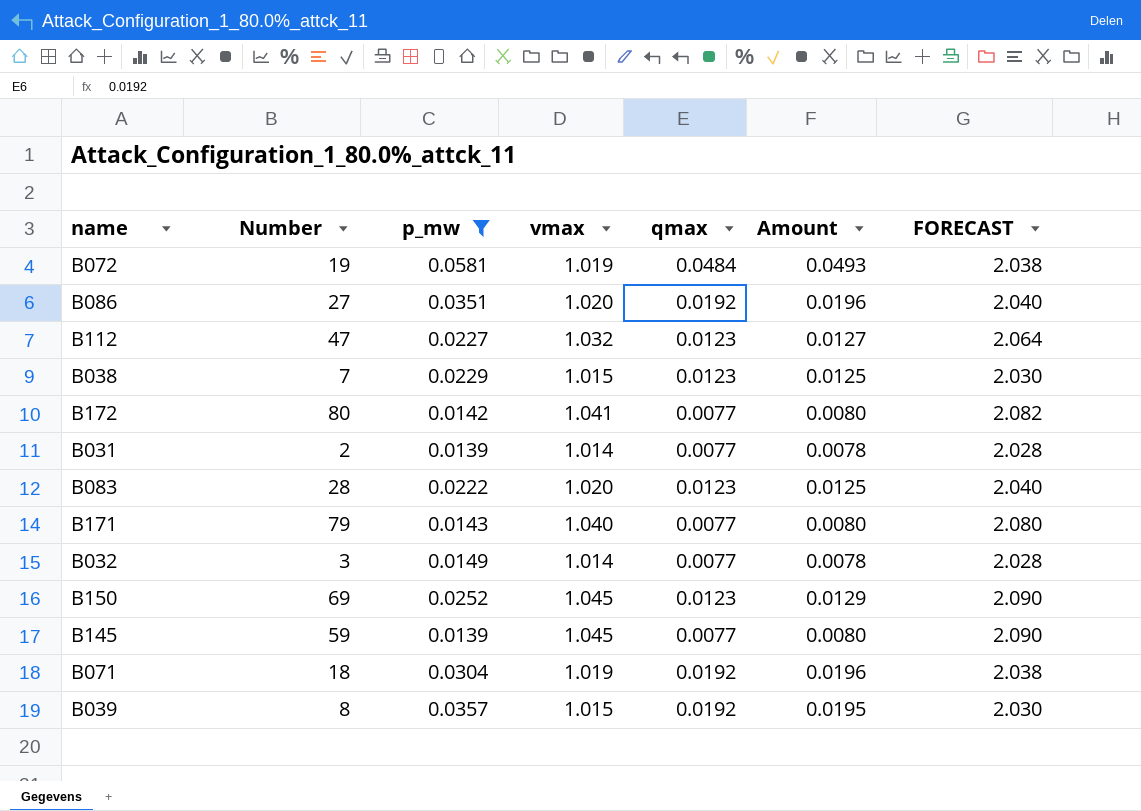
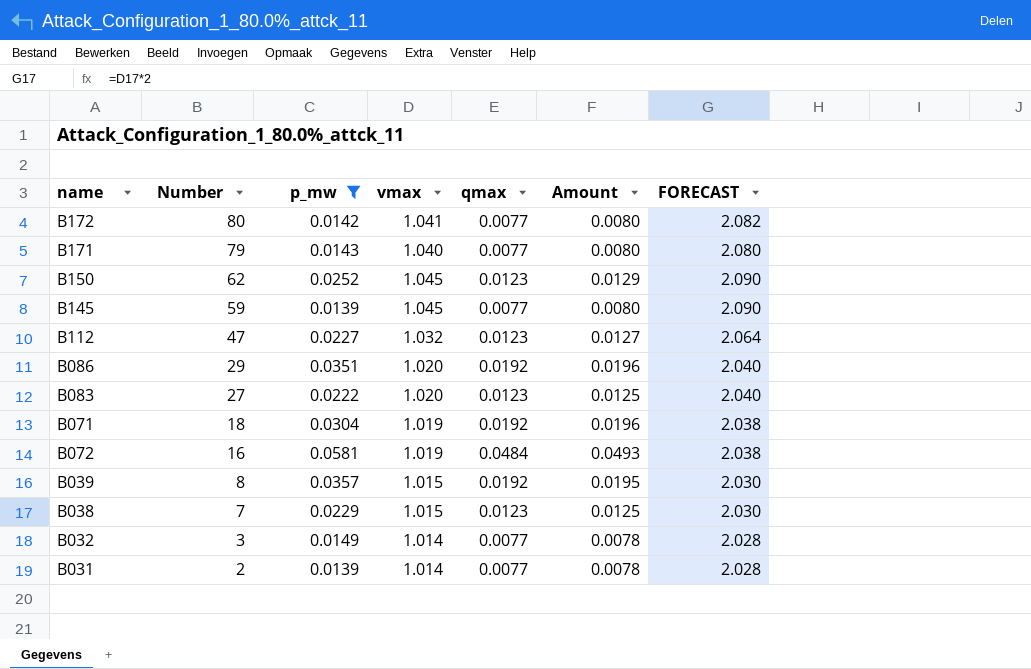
row order: none -> Number descending
B150 | Number: 69 -> 62
B086 | Number: 27 -> 29
B083 | Number: 28 -> 27
B072 | Number: 19 -> 16

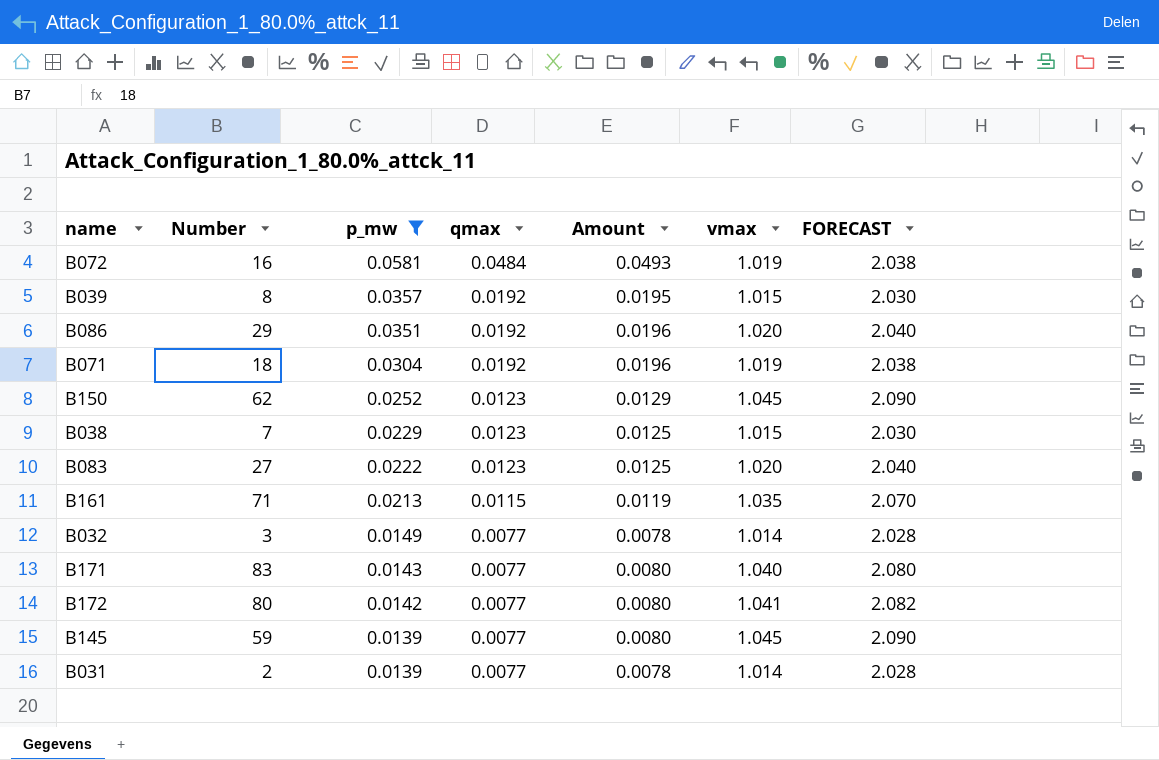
row order: Number descending -> p_mw descending
column vmax | position: 4 -> 6
row B112: 47 | 0.0227 | 1.032 | 0.0123 | 0.0127 | 2.064 -> none
row B161: none -> 71 | 0.0213 | 0.0115 | 0.0119 | 1.035 | 2.070
B171 | Number: 79 -> 83

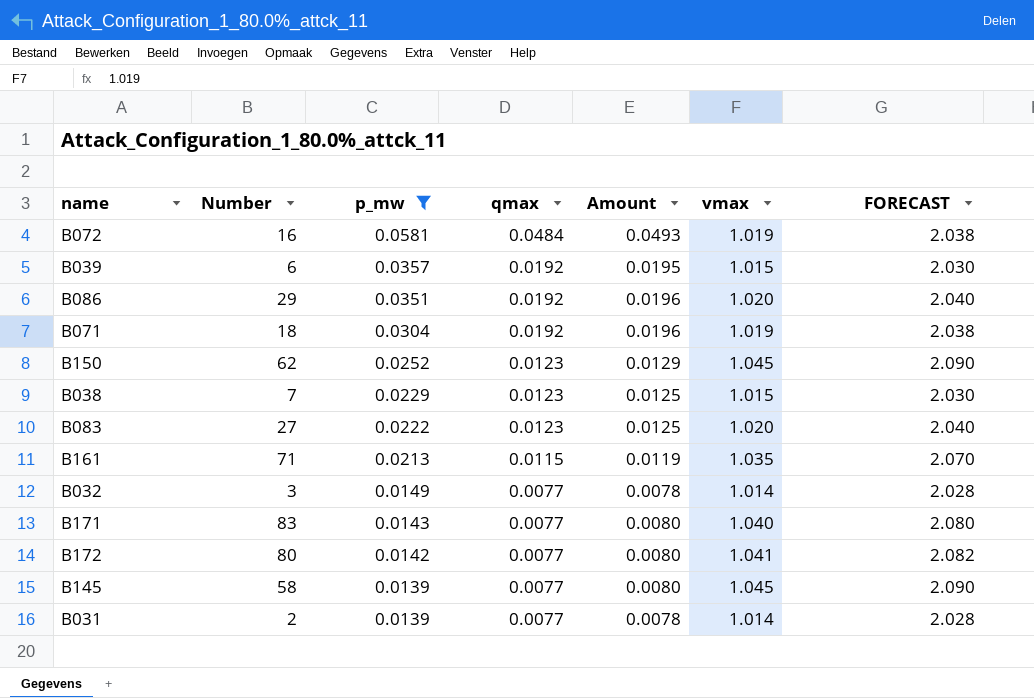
B039 | Number: 8 -> 6
B145 | Number: 59 -> 58

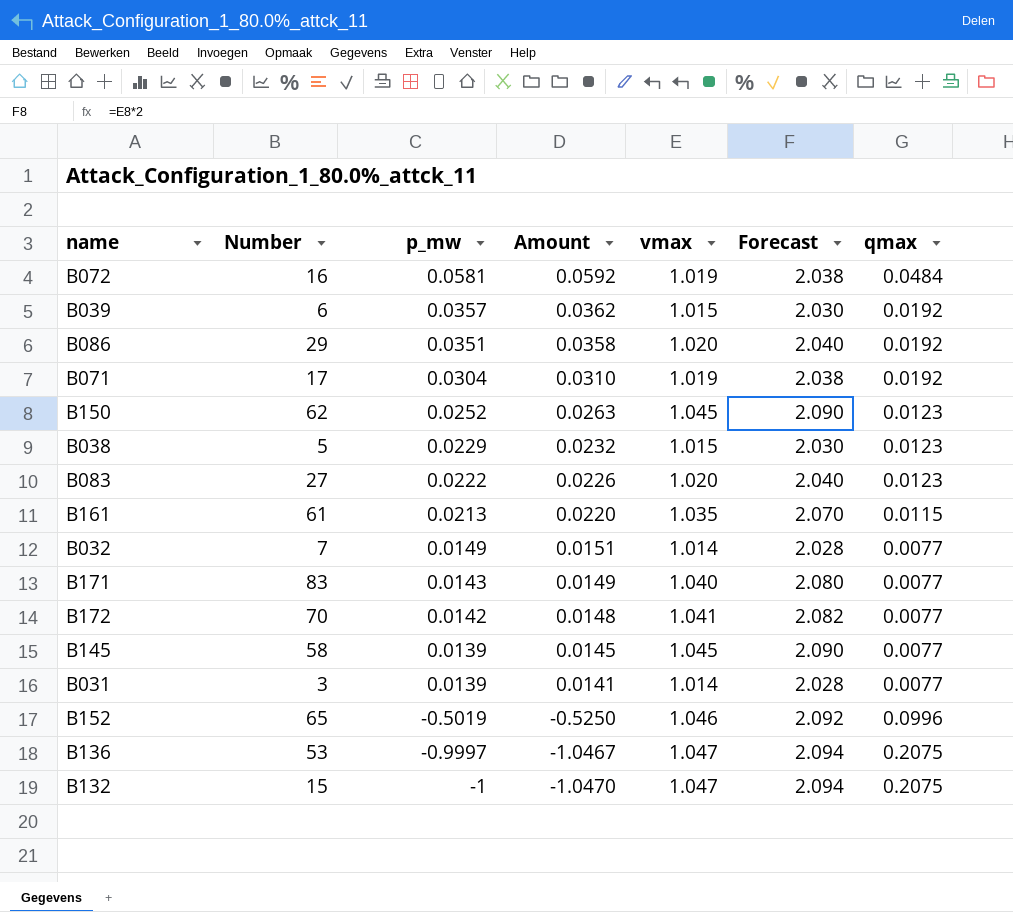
filter: p_mw >= 0.0139 -> none
column Amount | formula: [qmax] * [vmax] -> [p_mw] * [vmax]
column name: FORECAST -> Forecast
column qmax | position: 4 -> 7
B071 | Number: 18 -> 17
B038 | Number: 7 -> 5
B161 | Number: 71 -> 61
B032 | Number: 3 -> 7
B172 | Number: 80 -> 70
B031 | Number: 2 -> 3

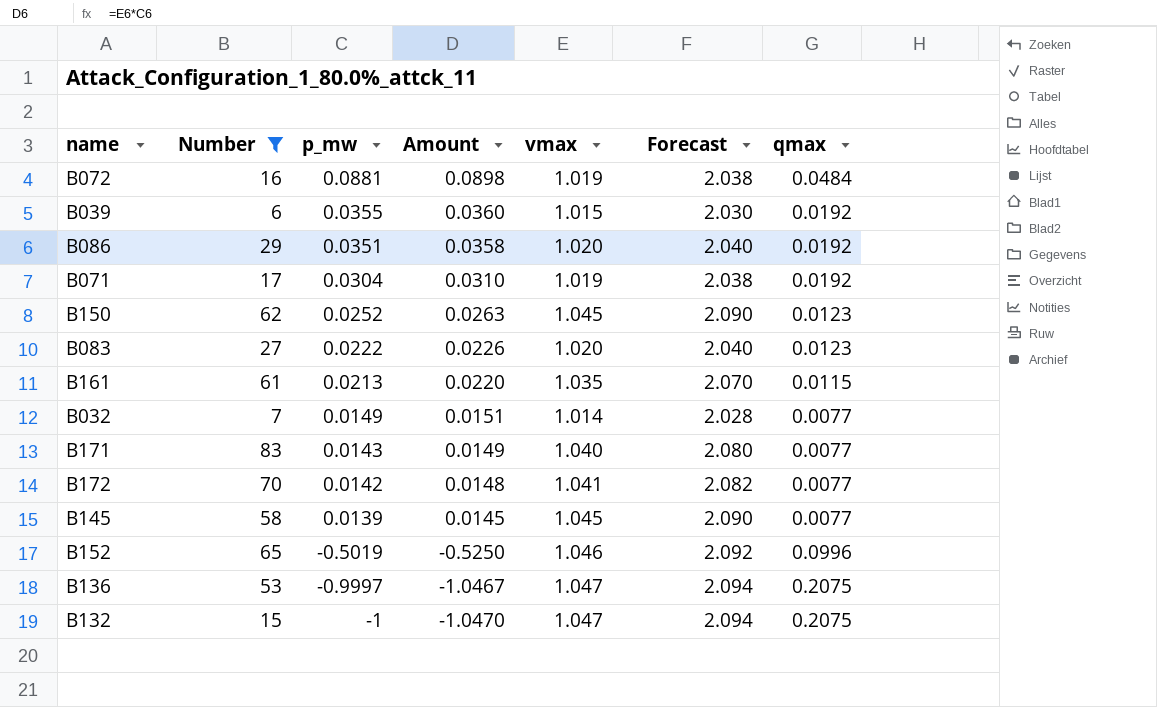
filter: none -> Number >= 6
B072 | p_mw: 0.0581 -> 0.0881
B072 | Amount: 0.0592 -> 0.0898
B039 | p_mw: 0.0357 -> 0.0355
B039 | Amount: 0.0362 -> 0.0360

